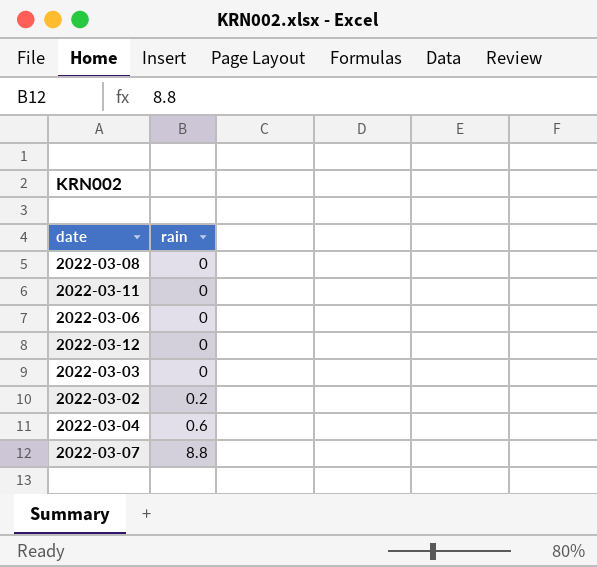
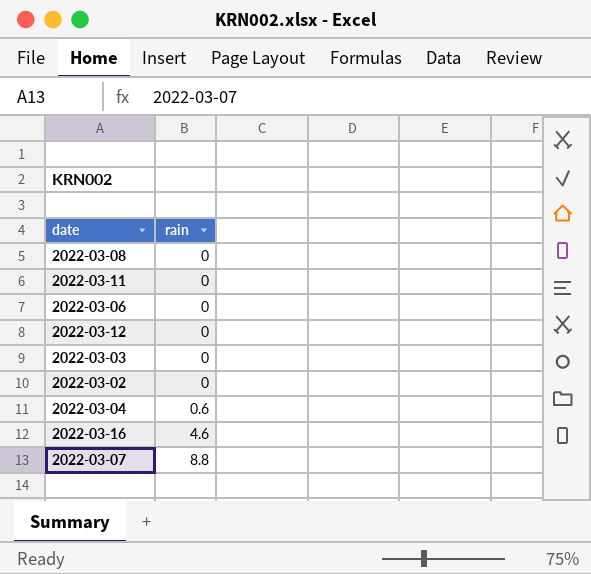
2022-03-02 | rain: 0.2 -> 0
row 2022-03-16: none -> 4.6

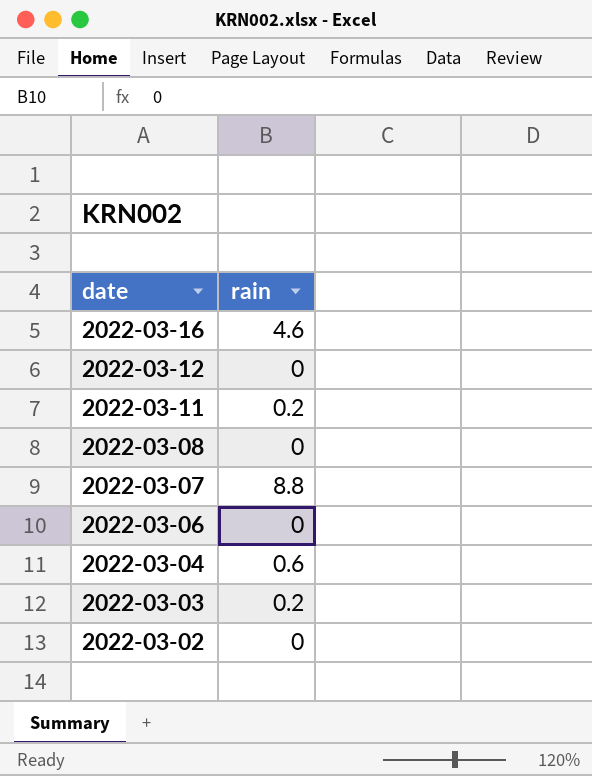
row order: rain ascending -> date descending
2022-03-11 | rain: 0 -> 0.2
2022-03-03 | rain: 0 -> 0.2

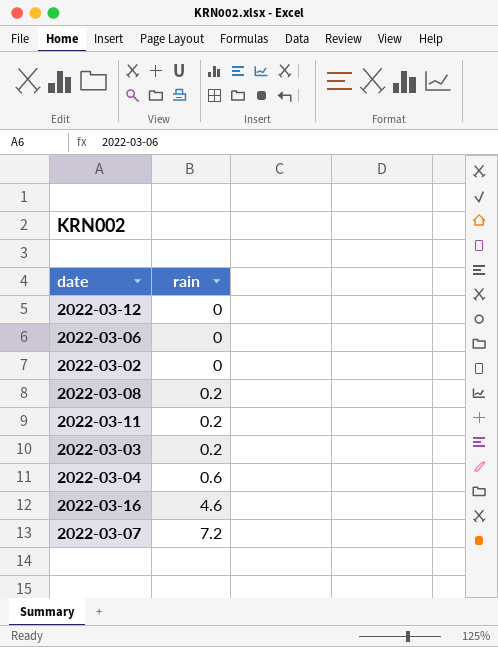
row order: date descending -> rain ascending
2022-03-08 | rain: 0 -> 0.2
2022-03-07 | rain: 8.8 -> 7.2

